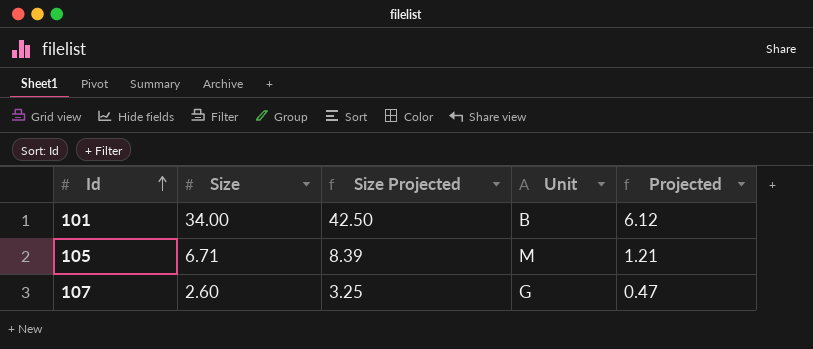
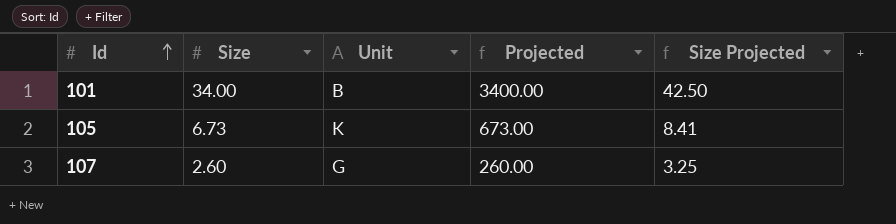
column Projected | formula: [Size] * 0.18 -> [Size] * 100
column Size Projected | position: 3 -> 5
105 | Size: 6.71 -> 6.73
105 | Unit: M -> K
105 | Size Projected: 8.39 -> 8.41

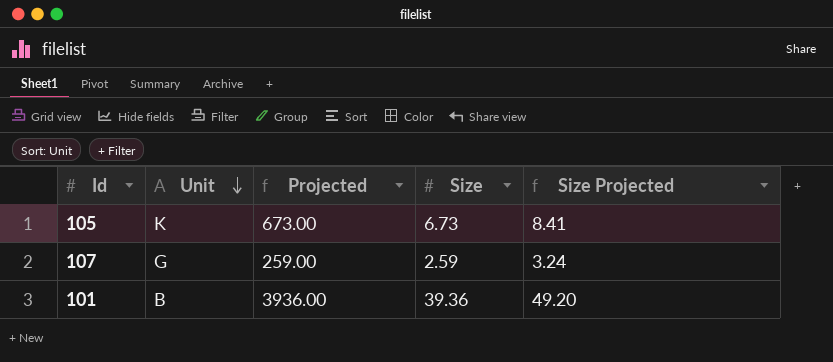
row order: Id ascending -> Unit descending
column Size | position: 2 -> 4
107 | Projected: 260.00 -> 259.00
107 | Size: 2.60 -> 2.59
107 | Size Projected: 3.25 -> 3.24
101 | Projected: 3400.00 -> 3936.00
101 | Size: 34.00 -> 39.36
101 | Size Projected: 42.50 -> 49.20

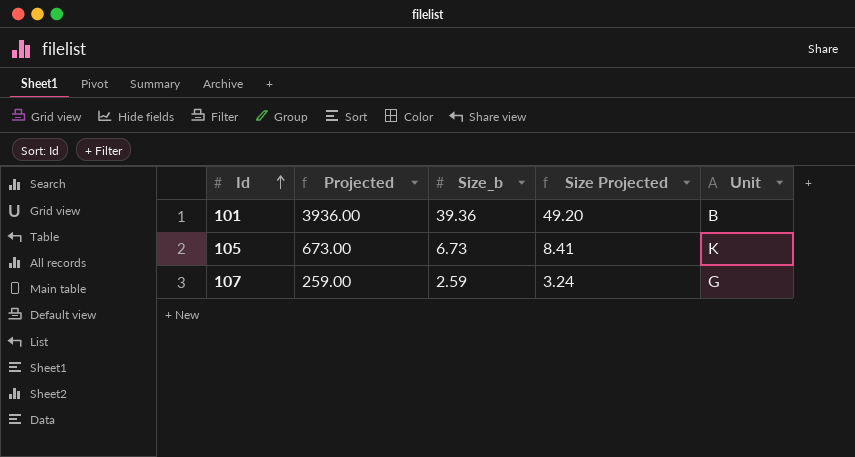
row order: Unit descending -> Id ascending
column name: Size -> Size_b
column Unit | position: 2 -> 5

